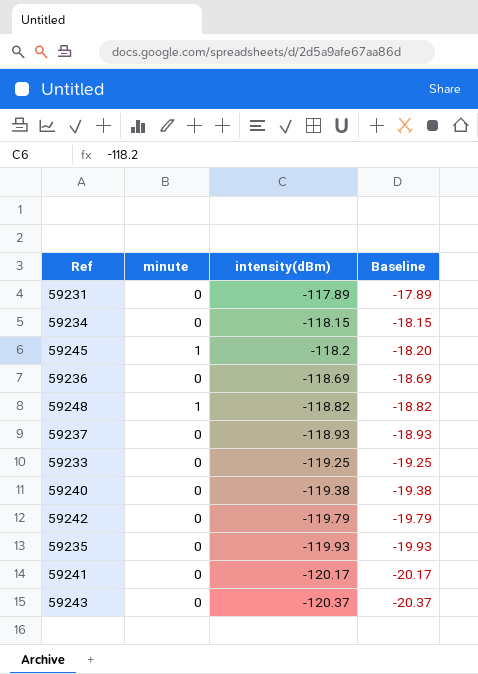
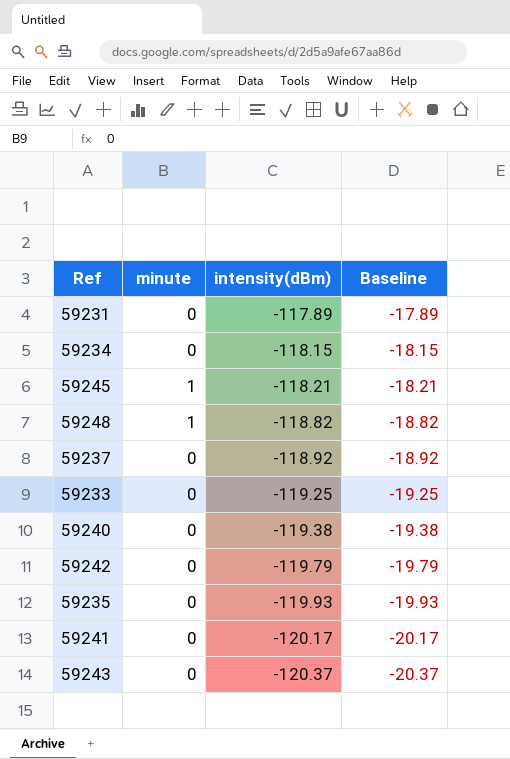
row 59236: 0 | -118.69 | -18.69 -> none
59245 | intensity(dBm): -118.2 -> -118.21
59245 | Baseline: -18.20 -> -18.21
59237 | intensity(dBm): -118.93 -> -118.92
59237 | Baseline: -18.93 -> -18.92

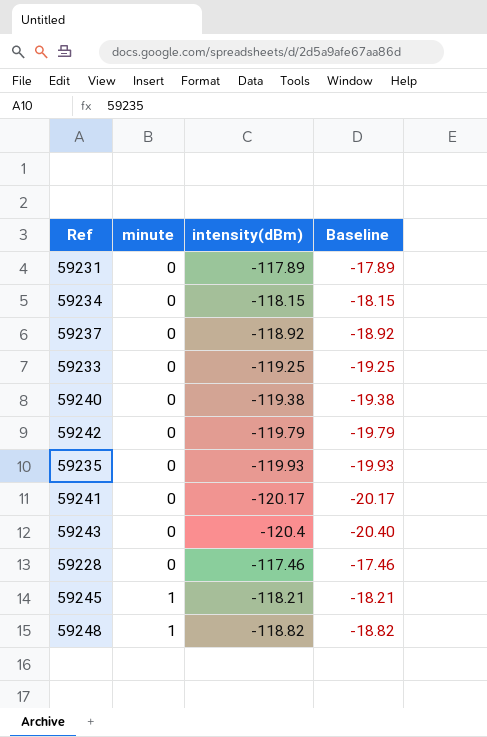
row order: intensity(dBm) descending -> minute ascending
59243 | intensity(dBm): -120.37 -> -120.4
59243 | Baseline: -20.37 -> -20.40
row 59228: none -> 0 | -117.46 | -17.46

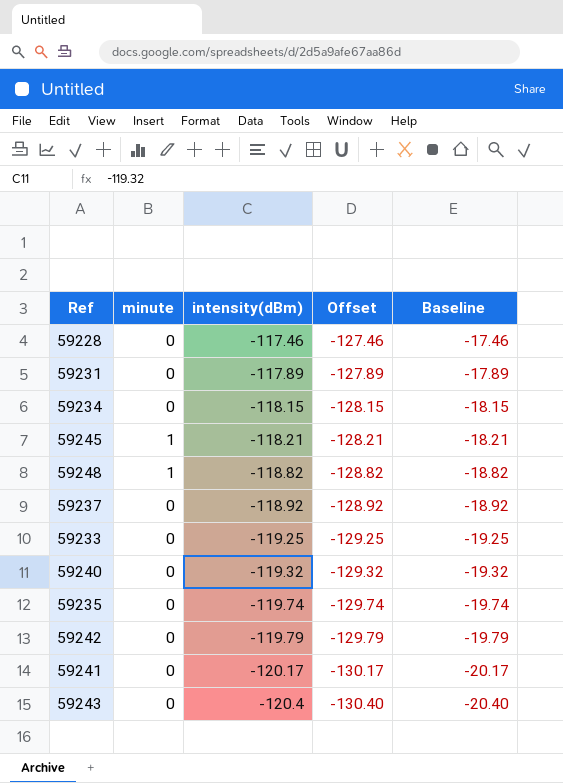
row order: minute ascending -> intensity(dBm) descending
column Offset | formula: none -> [intensity(dBm)] - 10
59240 | intensity(dBm): -119.38 -> -119.32
59240 | Baseline: -19.38 -> -19.32
59235 | intensity(dBm): -119.93 -> -119.74
59235 | Baseline: -19.93 -> -19.74

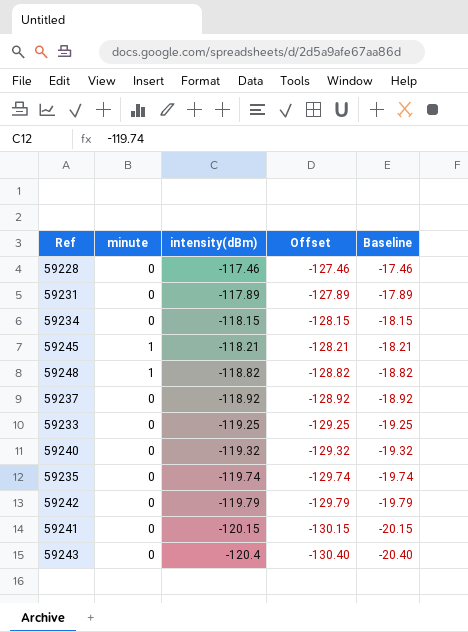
59241 | intensity(dBm): -120.17 -> -120.15
59241 | Offset: -130.17 -> -130.15
59241 | Baseline: -20.17 -> -20.15

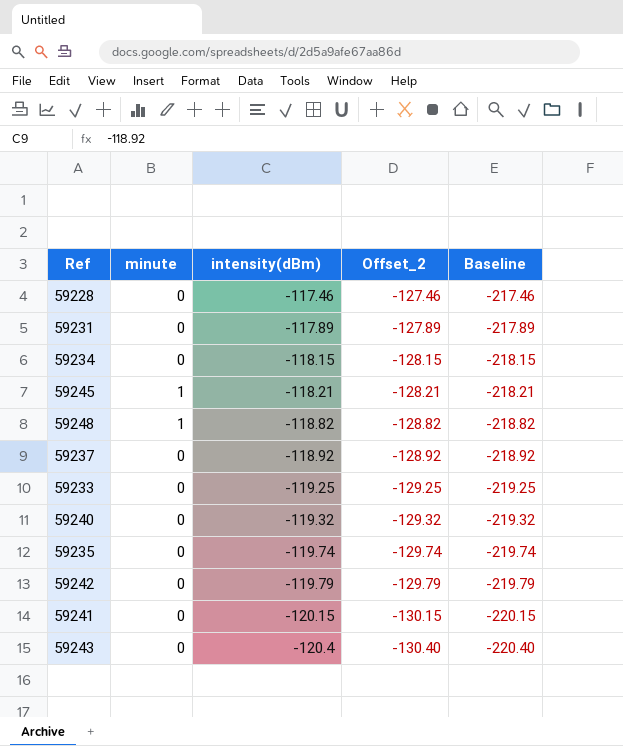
column name: Offset -> Offset_2
column Baseline | formula: [intensity(dBm)] + 100 -> [intensity(dBm)] - 100

